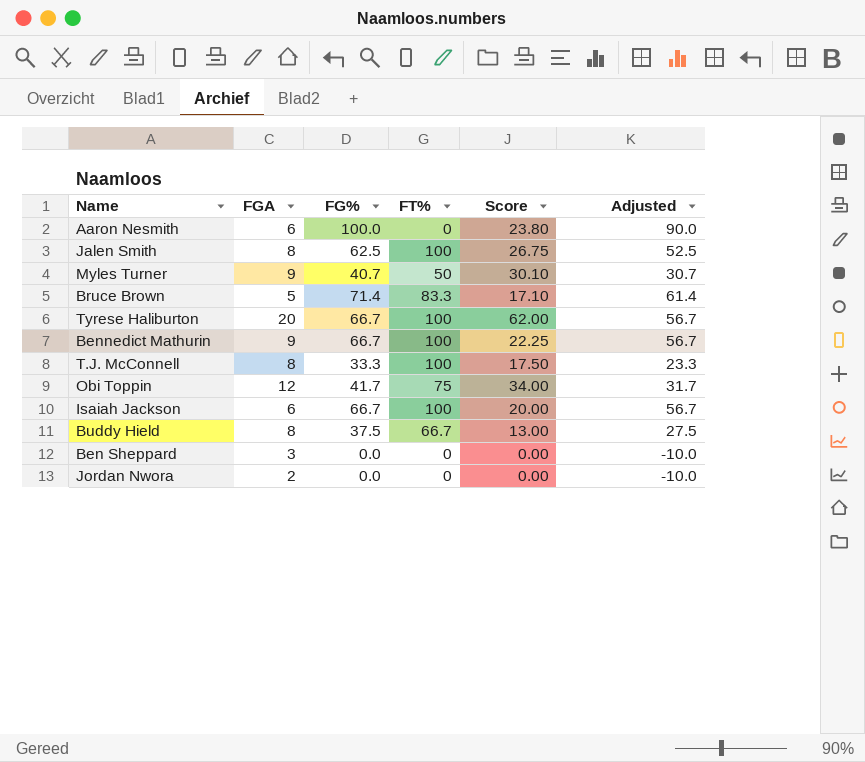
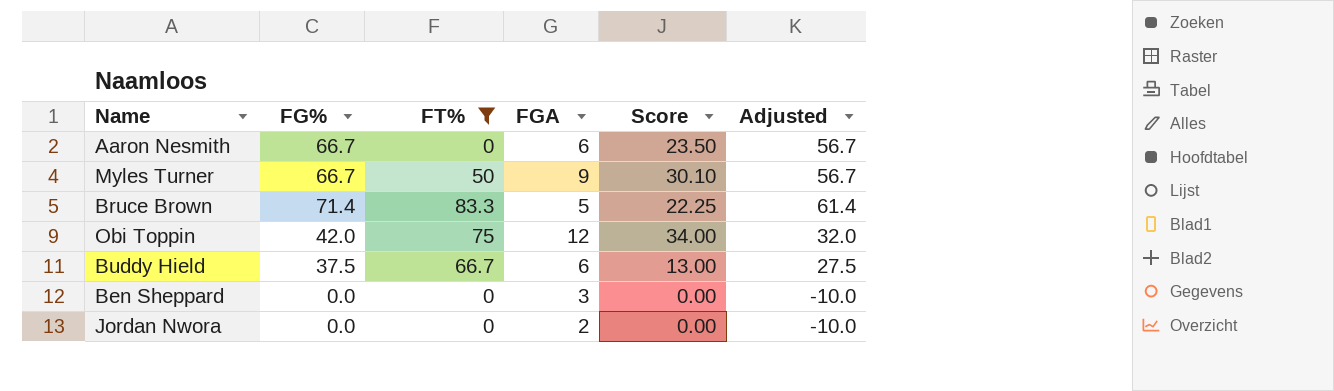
filter: none -> FT% != 100
column FGA | position: 2 -> 4
Aaron Nesmith | FG%: 100.0 -> 66.7
Aaron Nesmith | Score: 23.80 -> 23.50
Aaron Nesmith | Adjusted: 90.0 -> 56.7
Myles Turner | FG%: 40.7 -> 66.7
Myles Turner | Adjusted: 30.7 -> 56.7
Bruce Brown | Score: 17.10 -> 22.25
Obi Toppin | FG%: 41.7 -> 42.0
Obi Toppin | Adjusted: 31.7 -> 32.0
Buddy Hield | FGA: 8 -> 6

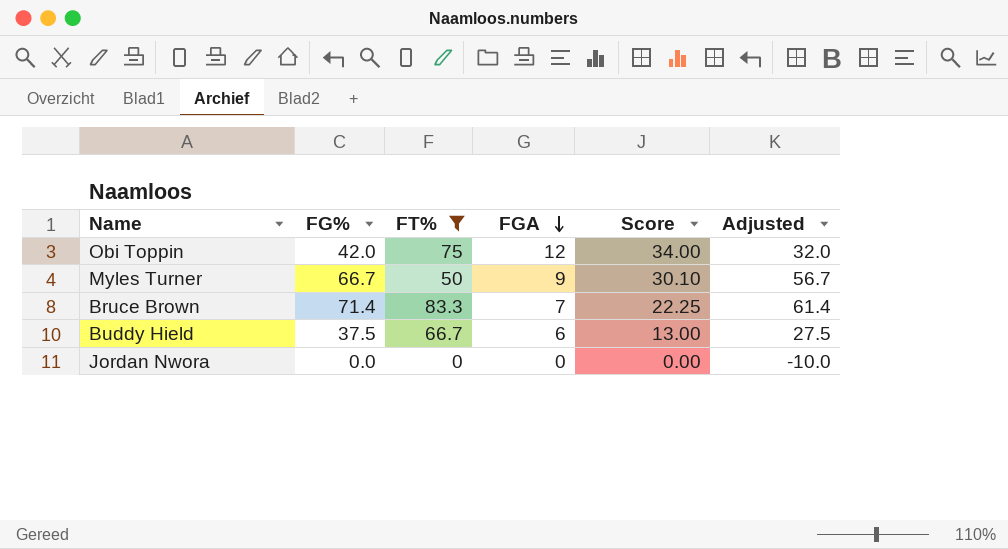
row order: none -> FGA descending
row Aaron Nesmith: 66.7 | 0 | 6 | 23.50 | 56.7 -> none
row Ben Sheppard: 0.0 | 0 | 3 | 0.00 | -10.0 -> none
Bruce Brown | FGA: 5 -> 7
Jordan Nwora | FGA: 2 -> 0

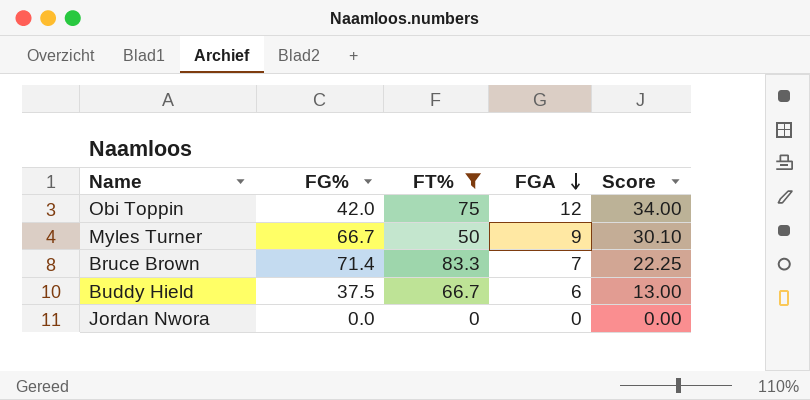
column Adjusted | formula: [FG%] - 10 -> none

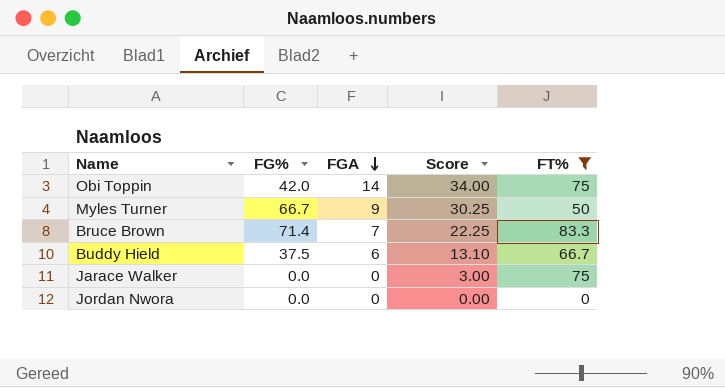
column FT% | position: 3 -> 5
Obi Toppin | FGA: 12 -> 14
Myles Turner | Score: 30.10 -> 30.25
Buddy Hield | Score: 13.00 -> 13.10
row Jarace Walker: none -> 0.0 | 0 | 3.00 | 75

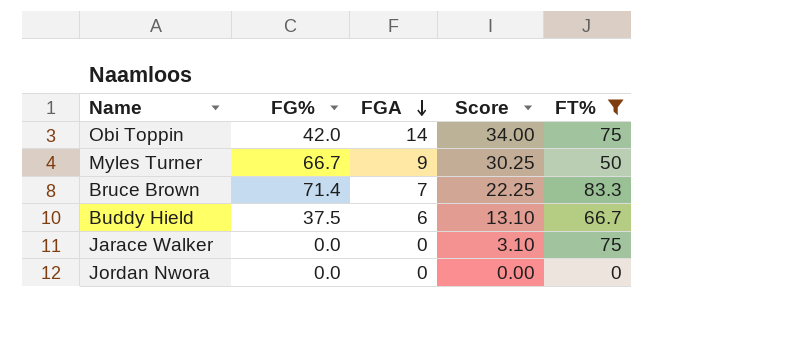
Jarace Walker | Score: 3.00 -> 3.10

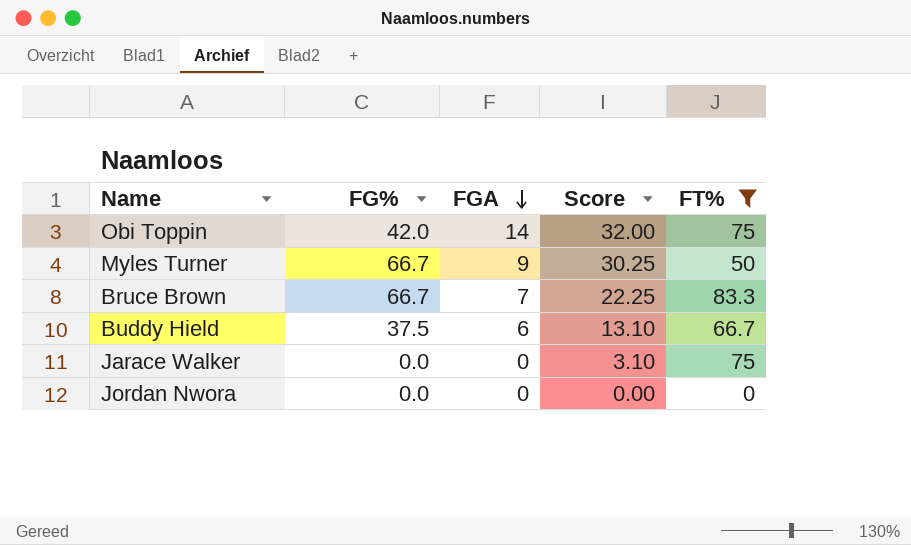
Obi Toppin | Score: 34.00 -> 32.00
Bruce Brown | FG%: 71.4 -> 66.7

